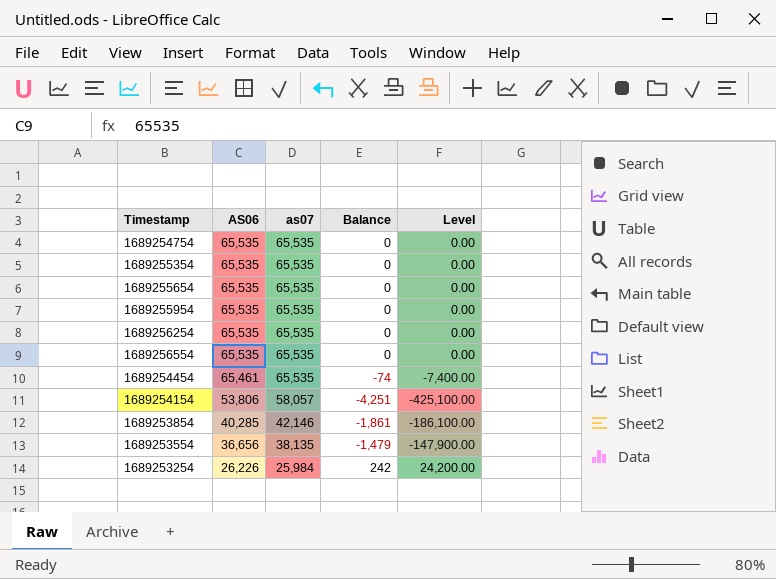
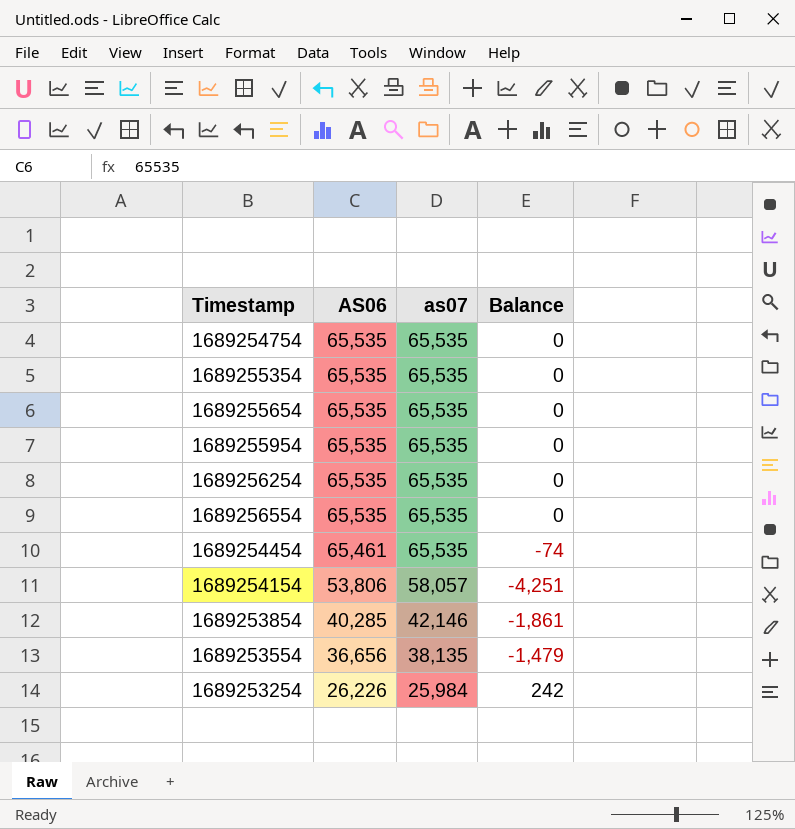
column Level | formula: [Balance] * 100 -> none

